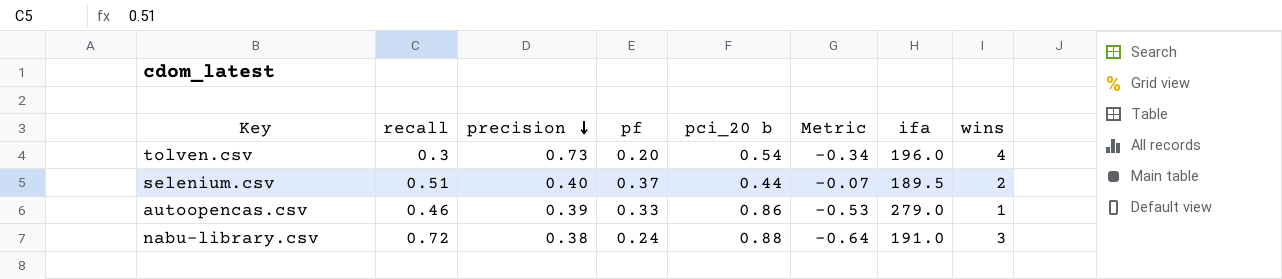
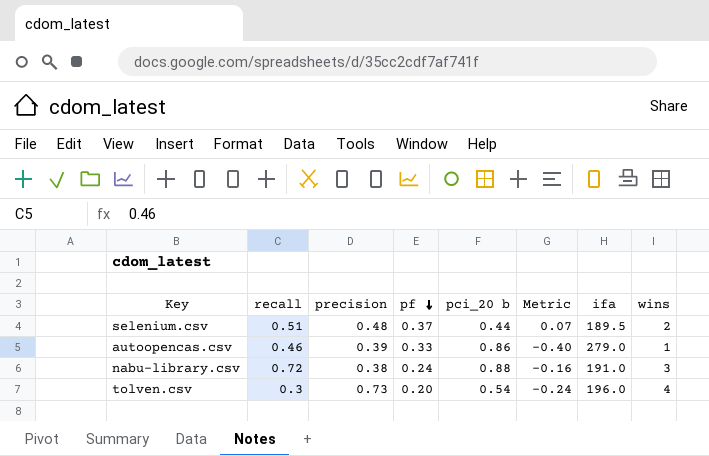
row order: precision descending -> pf descending
column Metric | formula: [pf] - [pci_20 b] -> [recall] - [pci_20 b]
selenium.csv | precision: 0.40 -> 0.48

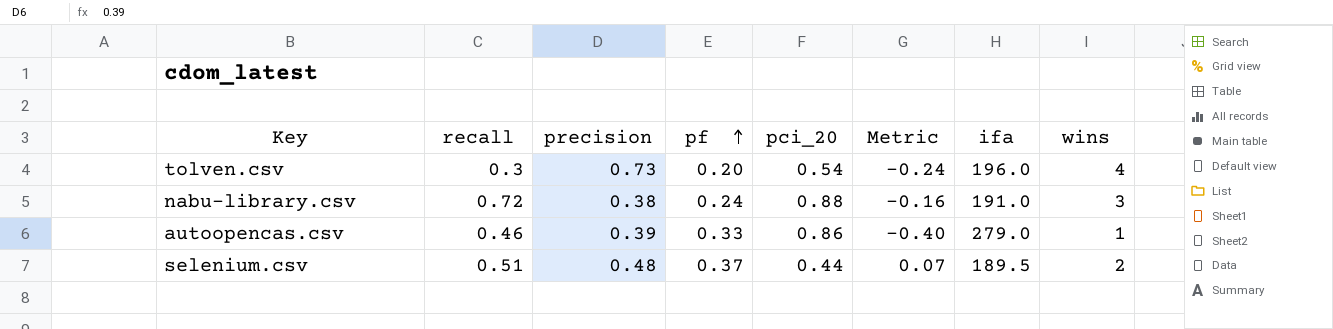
row order: pf descending -> pf ascending
column name: pci_20 b -> pci_20

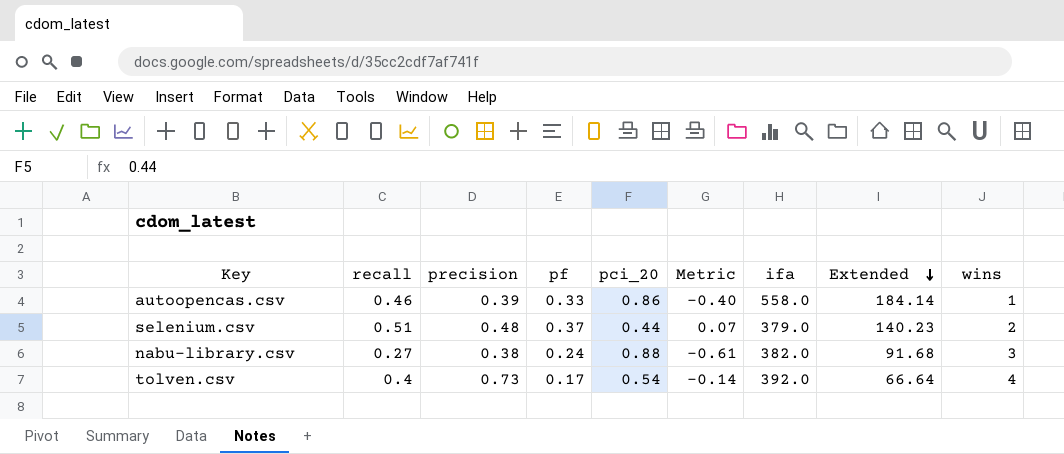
row order: pf ascending -> Extended descending
column Extended | formula: none -> [pf] * [ifa]
autoopencas.csv | ifa: 279.0 -> 558.0
selenium.csv | ifa: 189.5 -> 379.0
nabu-library.csv | recall: 0.72 -> 0.27
nabu-library.csv | Metric: -0.16 -> -0.61
nabu-library.csv | ifa: 191.0 -> 382.0
tolven.csv | recall: 0.3 -> 0.4
tolven.csv | pf: 0.20 -> 0.17
tolven.csv | Metric: -0.24 -> -0.14
tolven.csv | ifa: 196.0 -> 392.0

